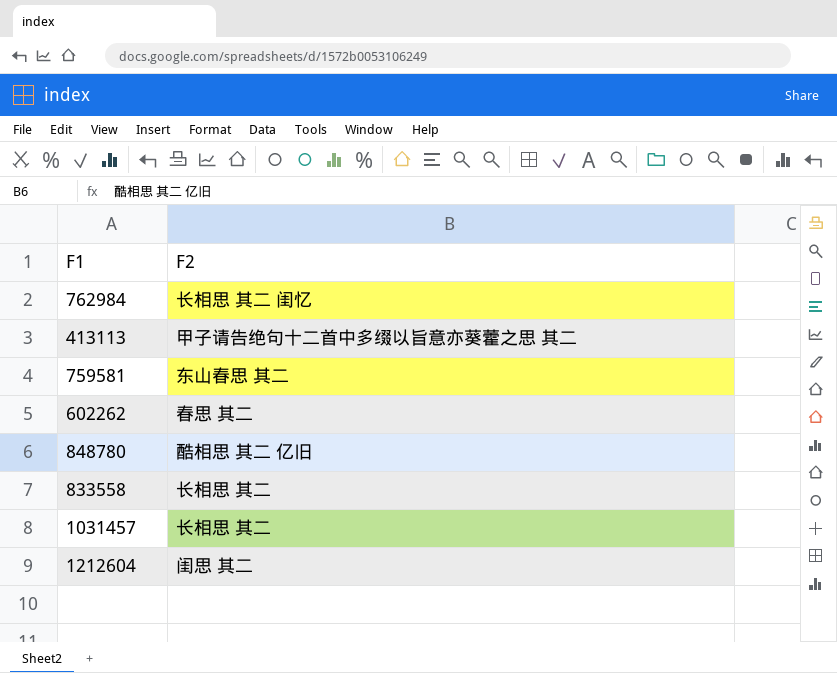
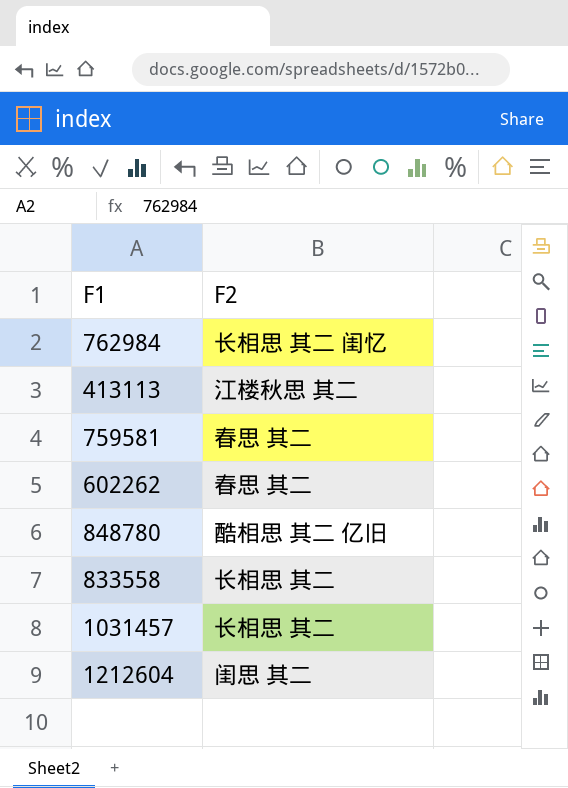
413113 | F2: 甲子请告绝句十二首中多缀以旨意亦葵藿之思 其二 -> 江楼秋思 其二
759581 | F2: 东山春思 其二 -> 春思 其二

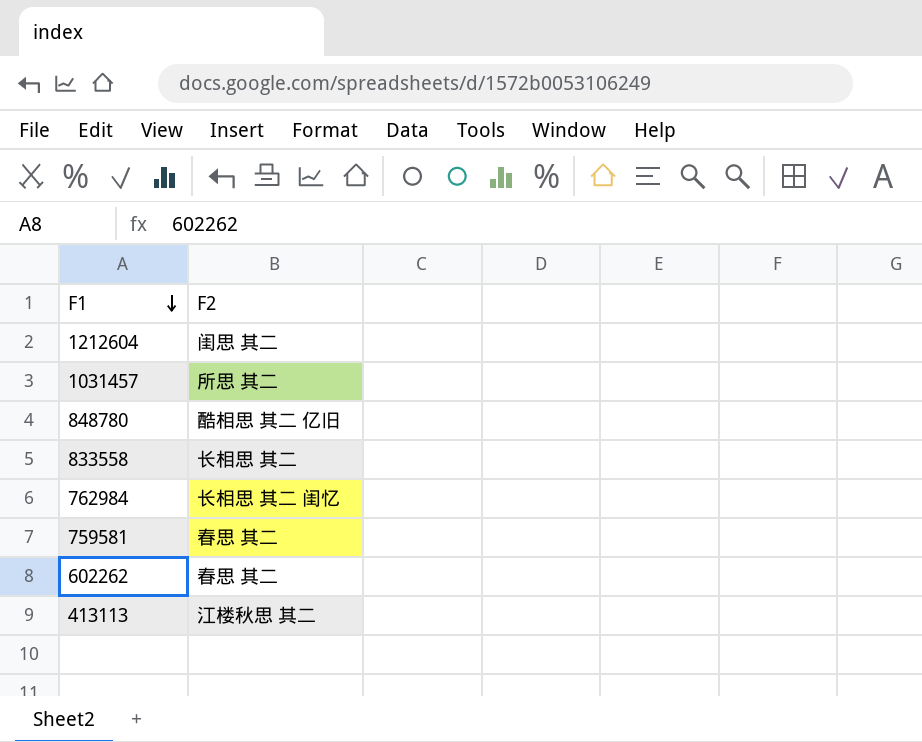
row order: none -> F1 descending
1031457 | F2: 长相思 其二 -> 所思 其二

